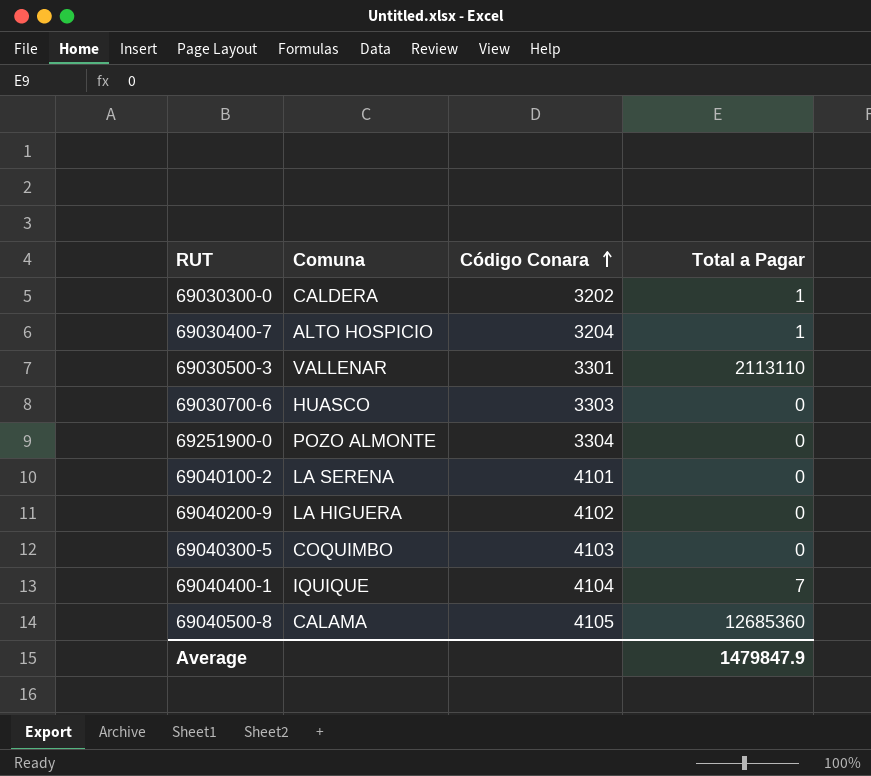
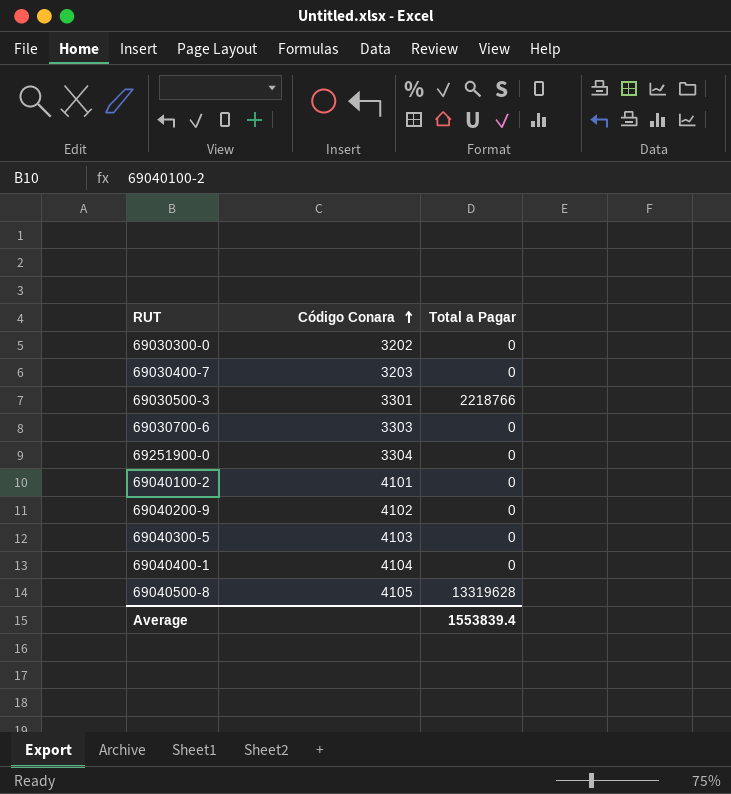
column Comuna | position: 2 -> none
69030300-0 | Total a Pagar: 1 -> 0
69030400-7 | Código Conara: 3204 -> 3203
69030400-7 | Total a Pagar: 1 -> 0
69030500-3 | Total a Pagar: 2113110 -> 2218766
69040400-1 | Total a Pagar: 7 -> 0
69040500-8 | Total a Pagar: 12685360 -> 13319628
Average | Total a Pagar: 1479847.9 -> 1553839.4

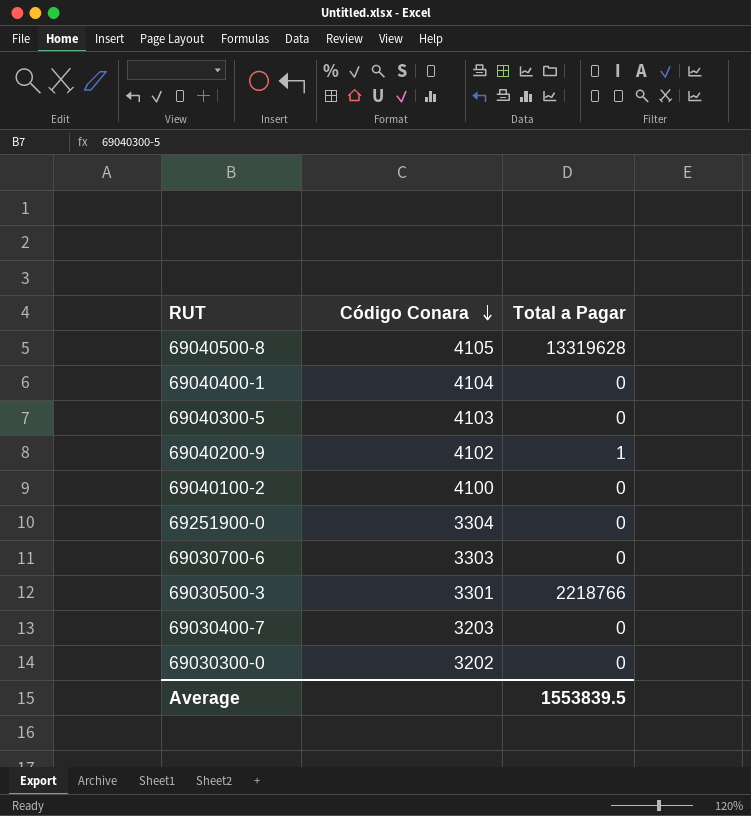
row order: Código Conara ascending -> Código Conara descending
69040200-9 | Total a Pagar: 0 -> 1
69040100-2 | Código Conara: 4101 -> 4100
Average | Total a Pagar: 1553839.4 -> 1553839.5

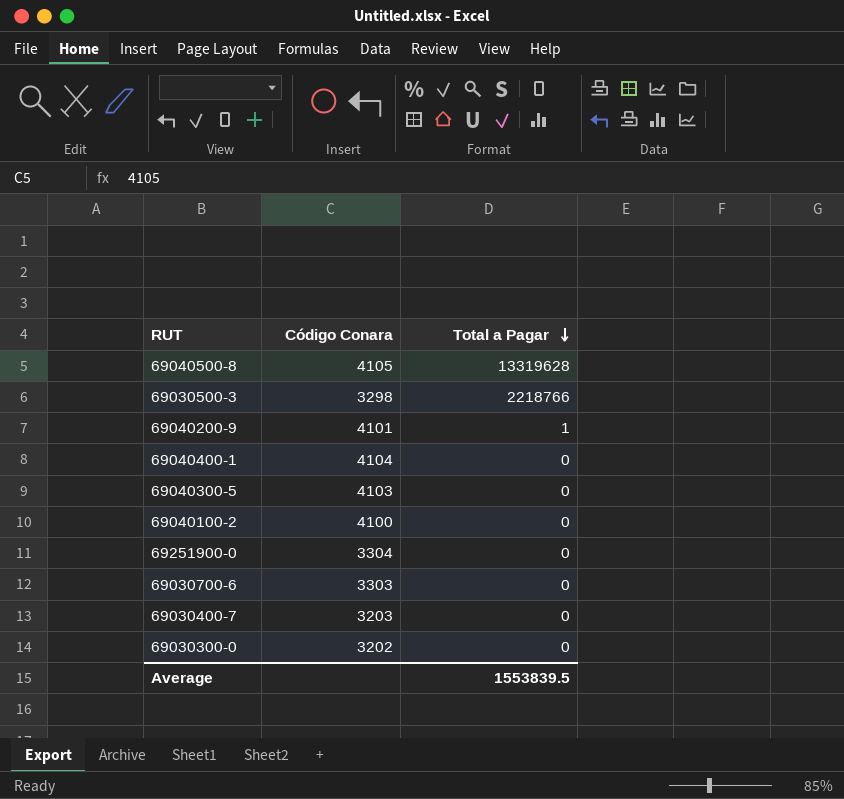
row order: Código Conara descending -> Total a Pagar descending
69030500-3 | Código Conara: 3301 -> 3298
69040200-9 | Código Conara: 4102 -> 4101

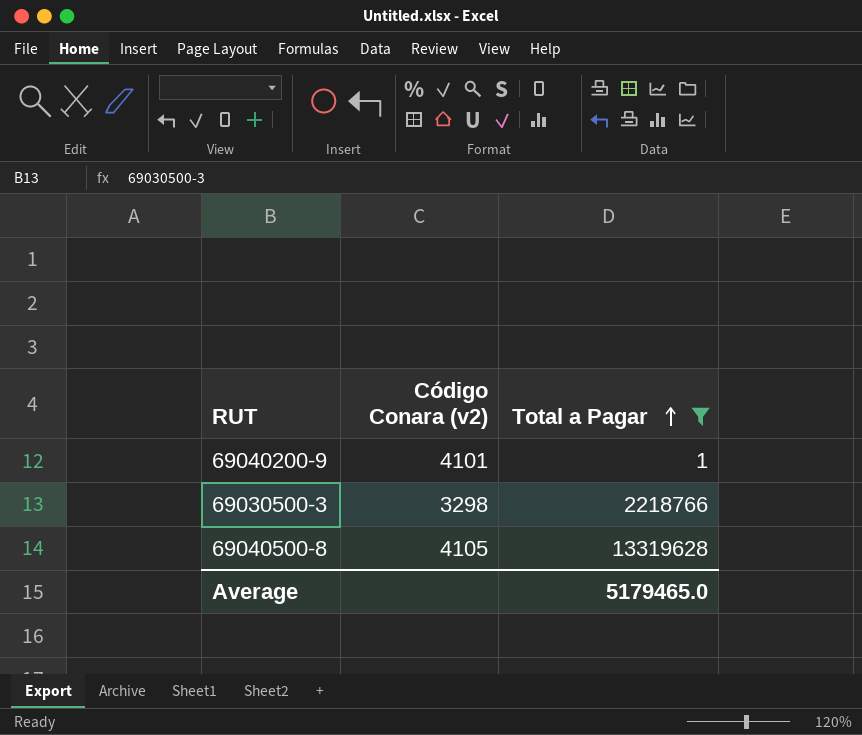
filter: none -> Total a Pagar != 0
row order: Total a Pagar descending -> Total a Pagar ascending
column name: Código Conara -> Código Conara (v2)
Average | Total a Pagar: 1553839.5 -> 5179465.0

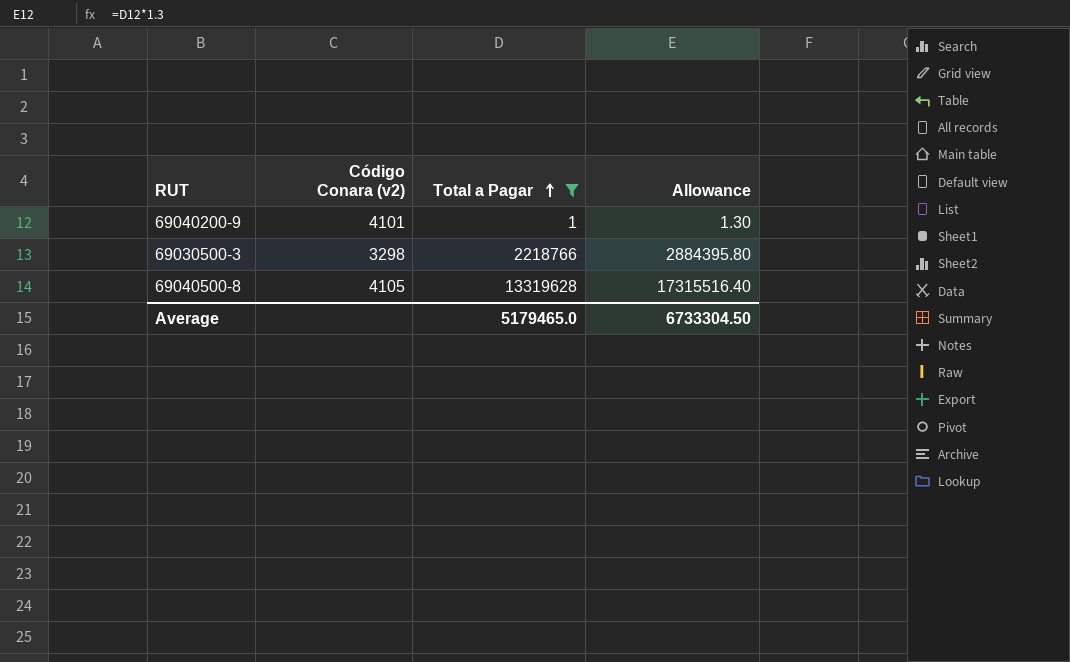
column Allowance | formula: none -> [Total a Pagar] * 1.3

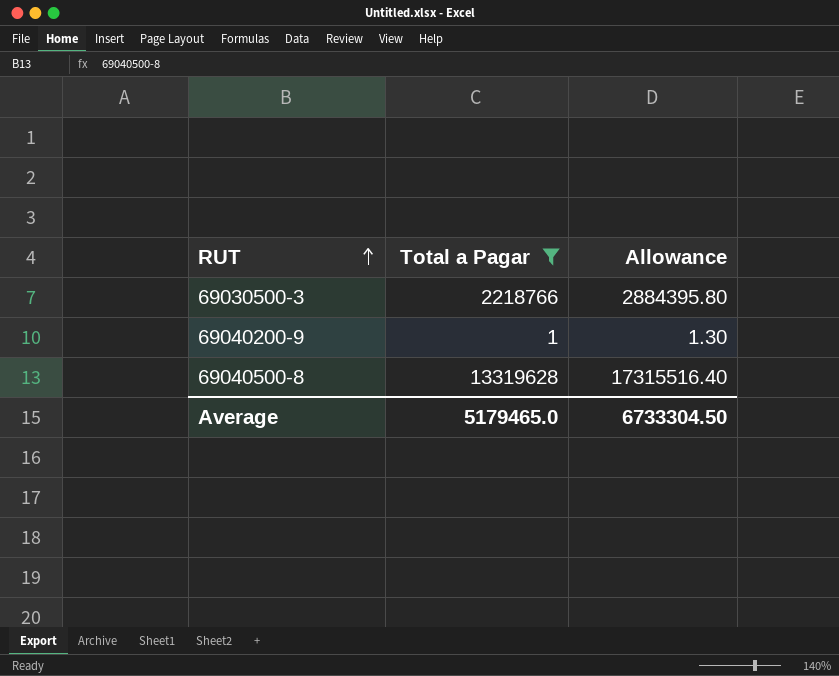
row order: Total a Pagar ascending -> RUT ascending
column Código Conara (v2) | position: 2 -> none

